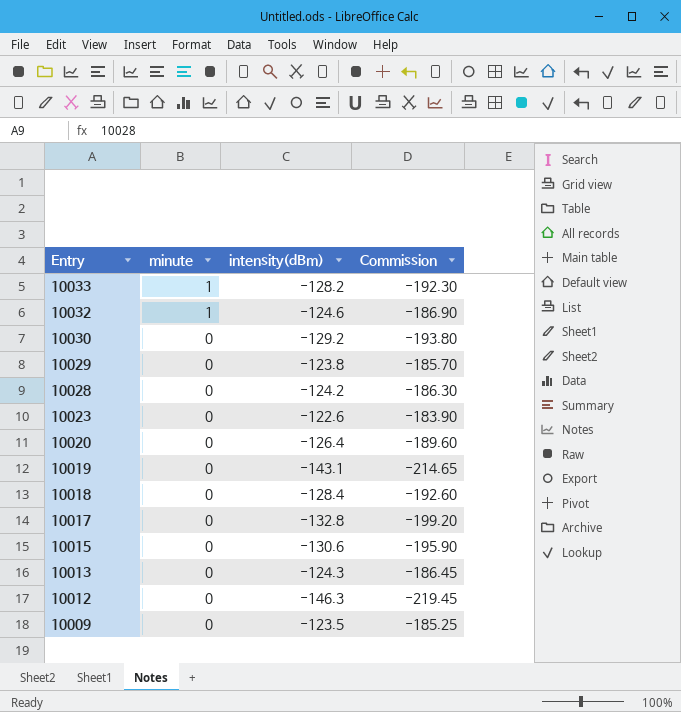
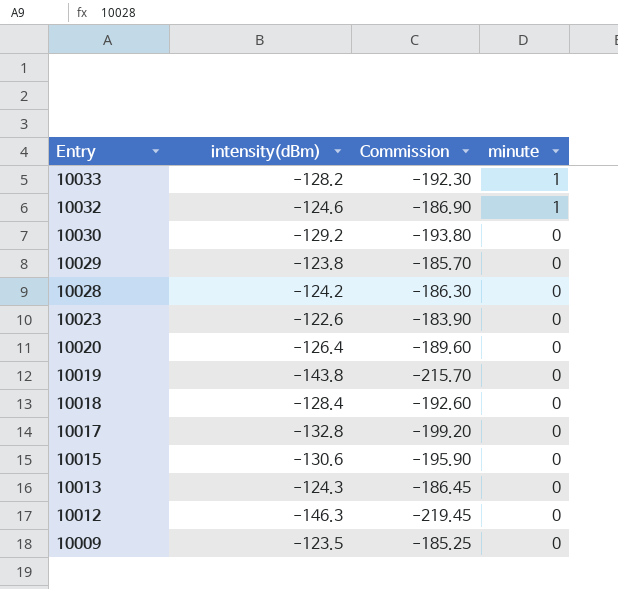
column minute | position: 2 -> 4
10019 | intensity(dBm): -143.1 -> -143.8
10019 | Commission: -214.65 -> -215.70

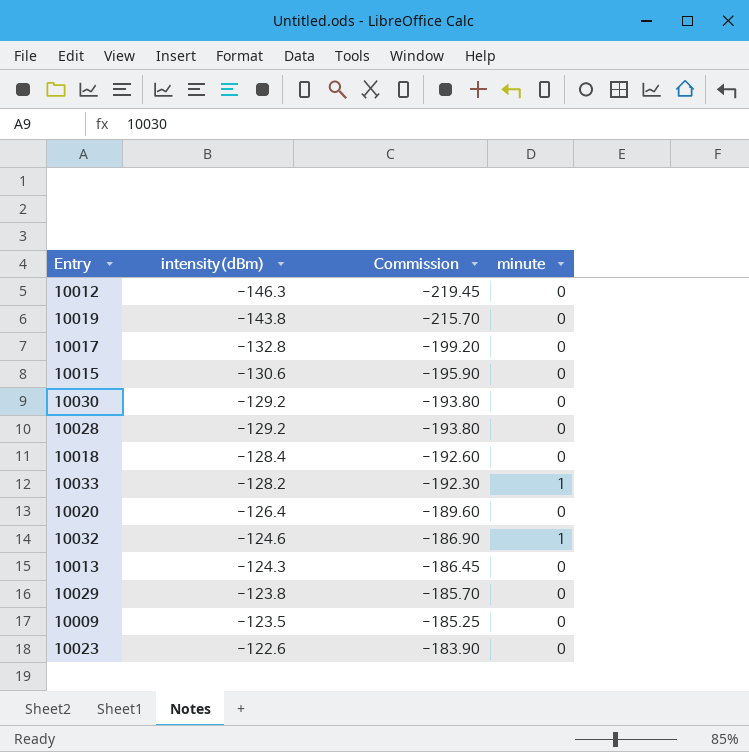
row order: Entry descending -> intensity(dBm) ascending
10028 | intensity(dBm): -124.2 -> -129.2
10028 | Commission: -186.30 -> -193.80

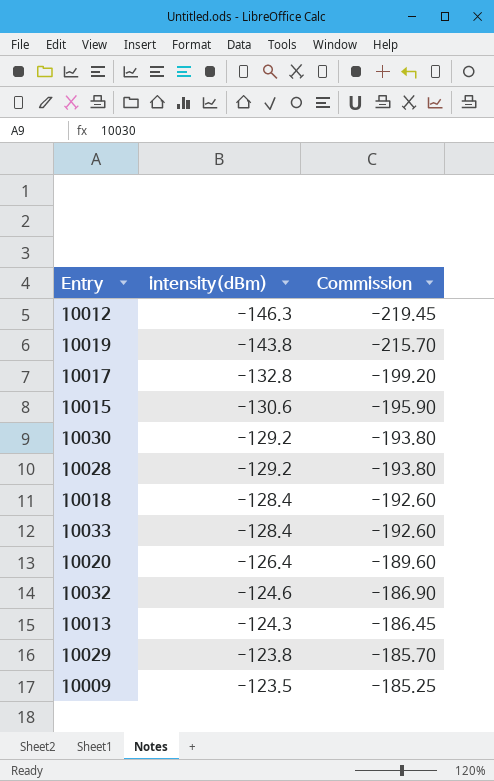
column minute | position: 4 -> none
row 10023: -122.6 | -183.90 | 0 -> none
10033 | intensity(dBm): -128.2 -> -128.4
10033 | Commission: -192.30 -> -192.60

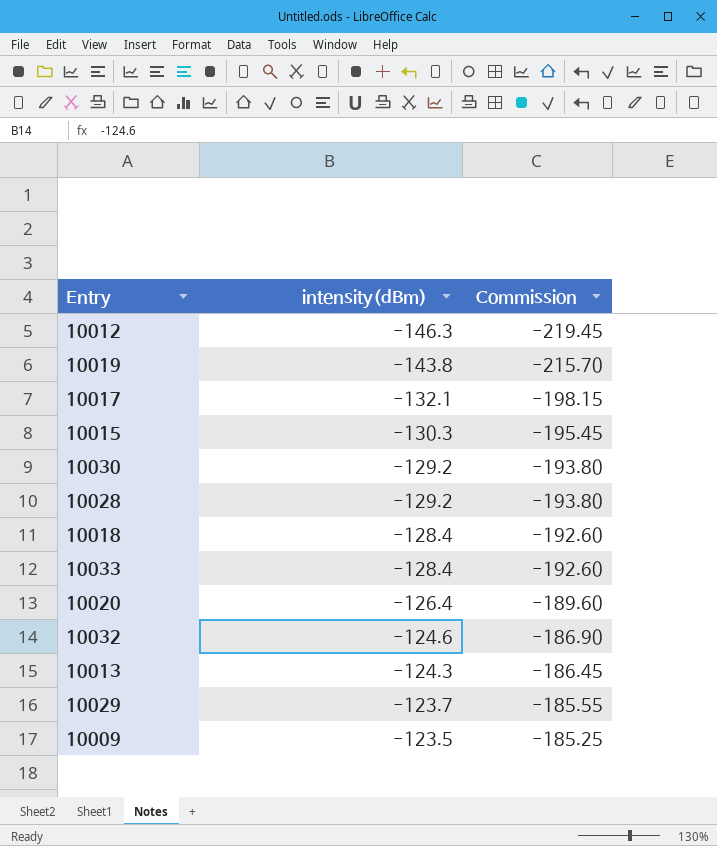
10017 | intensity(dBm): -132.8 -> -132.1
10017 | Commission: -199.20 -> -198.15
10015 | intensity(dBm): -130.6 -> -130.3
10015 | Commission: -195.90 -> -195.45
10029 | intensity(dBm): -123.8 -> -123.7
10029 | Commission: -185.70 -> -185.55

